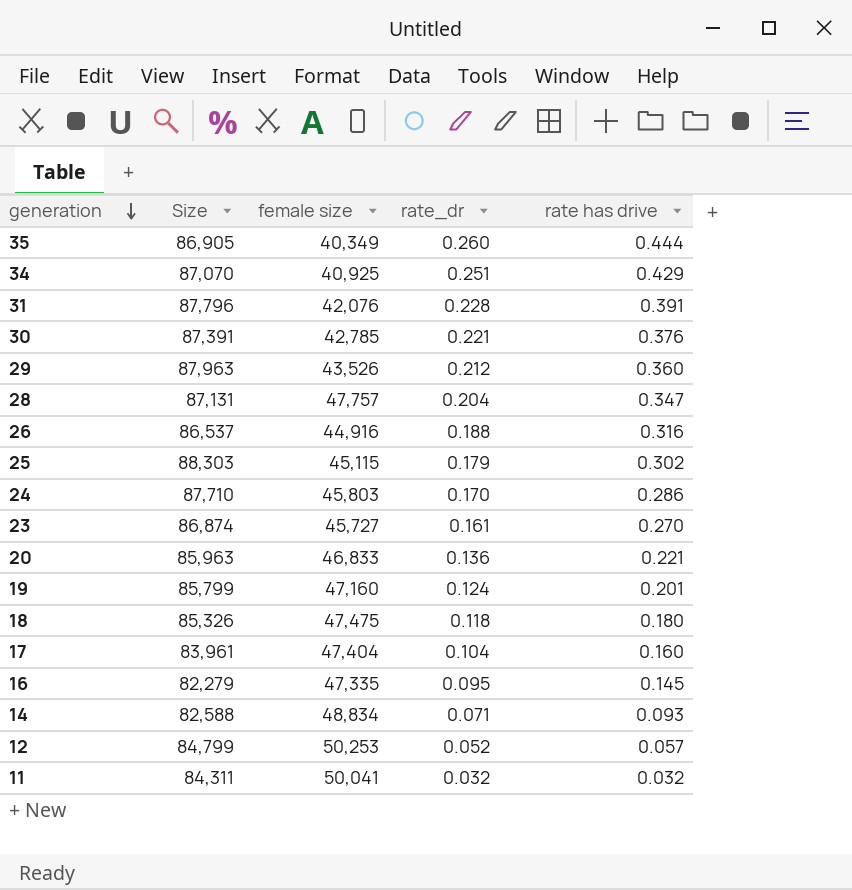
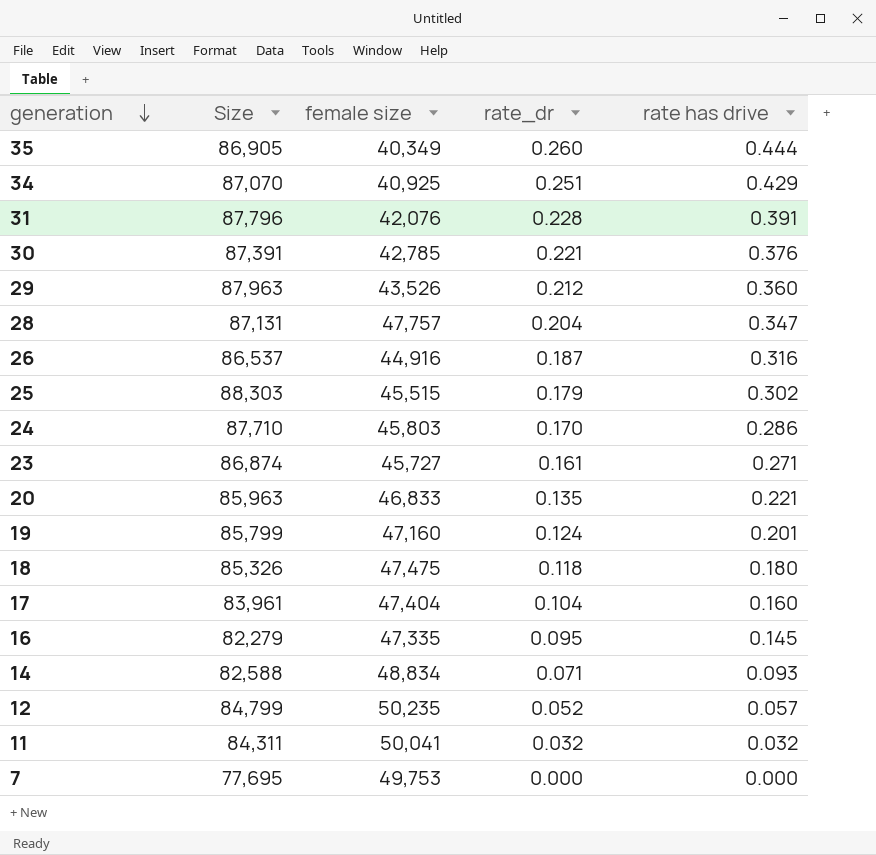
26 | rate_dr: 0.188 -> 0.187
25 | female size: 45,115 -> 45,515
23 | rate has drive: 0.270 -> 0.271
20 | rate_dr: 0.136 -> 0.135
12 | female size: 50,253 -> 50,235
row 7: none -> 77,695 | 49,753 | 0.000 | 0.000

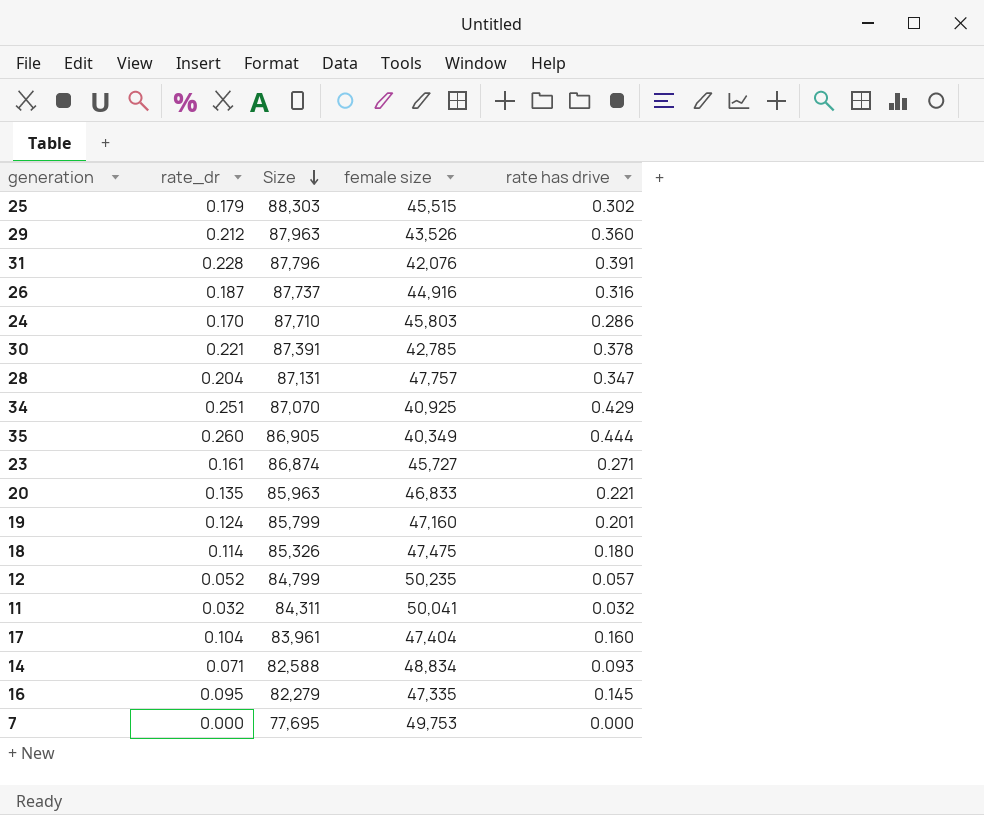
row order: generation descending -> Size descending
column rate_dr | position: 4 -> 2
26 | Size: 86,537 -> 87,737
30 | rate has drive: 0.376 -> 0.378
18 | rate_dr: 0.118 -> 0.114

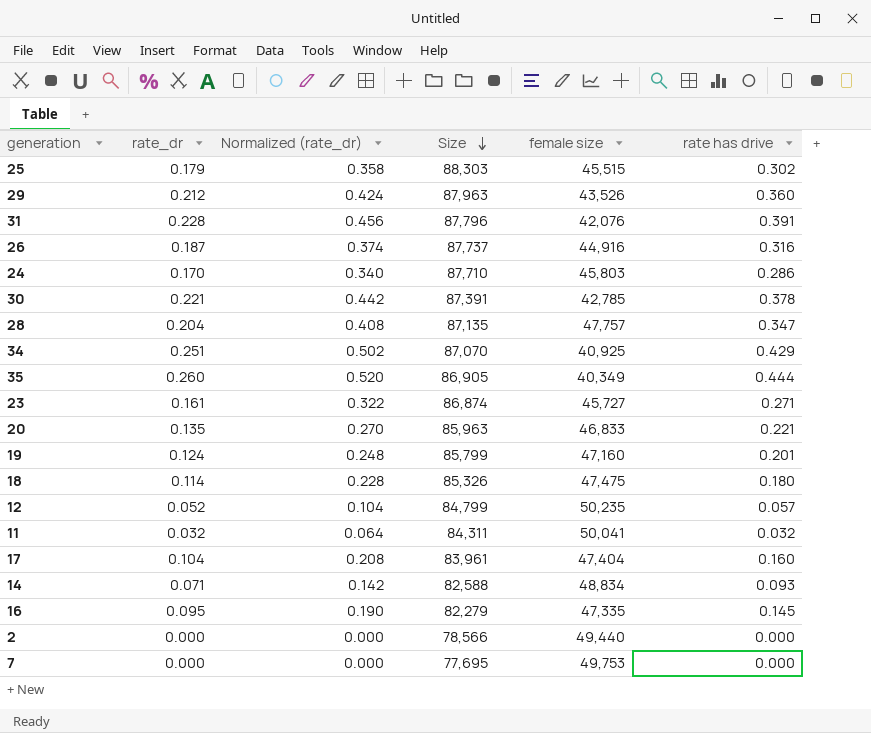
column Normalized (rate_dr) | formula: none -> [rate_dr] * 2
28 | Size: 87,131 -> 87,135
row 2: none -> 0.000 | 0.000 | 78,566 | 49,440 | 0.000

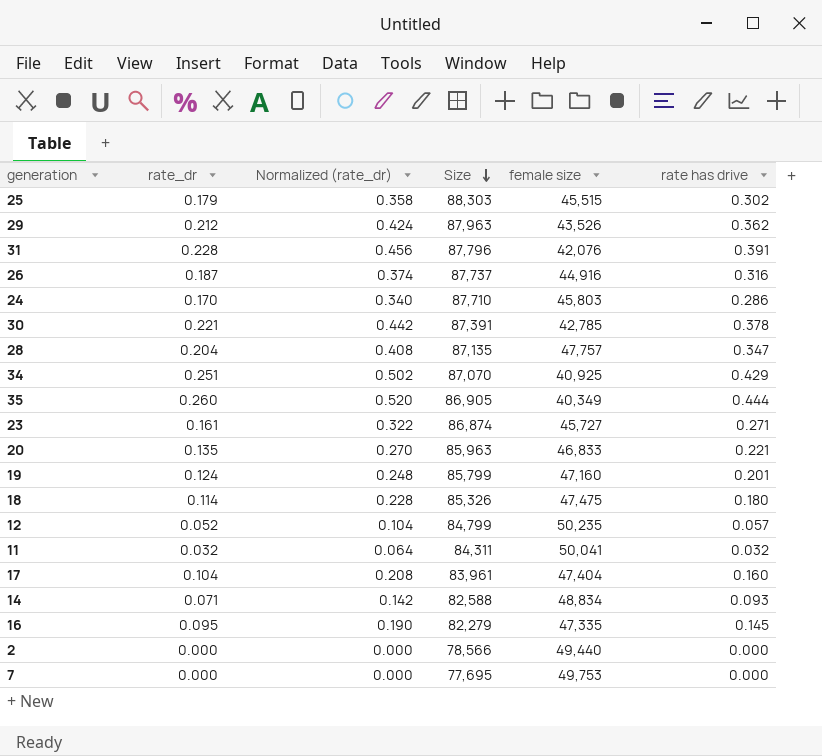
29 | rate has drive: 0.360 -> 0.362

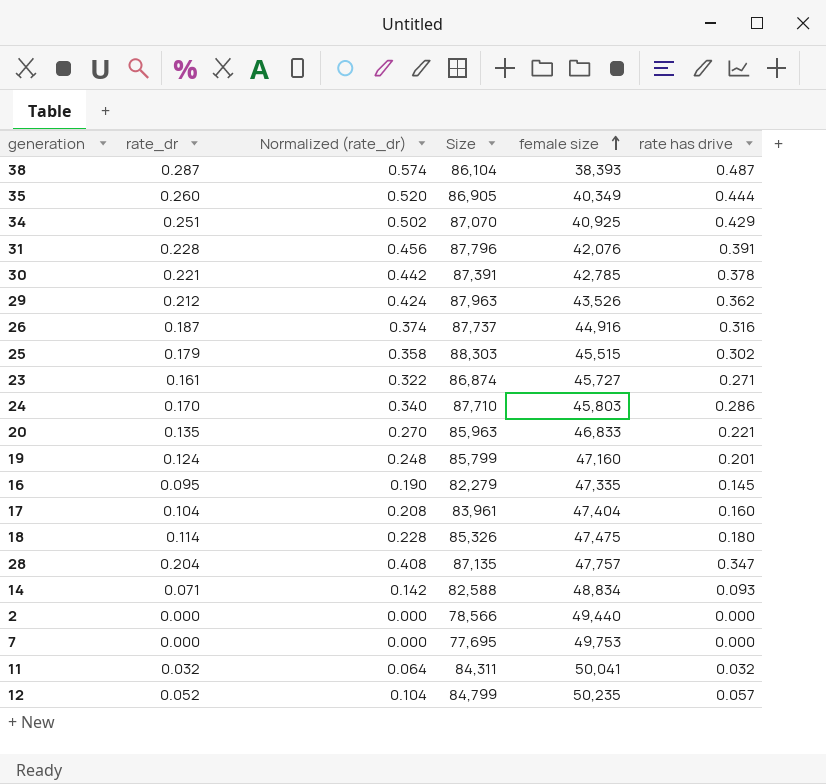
row order: Size descending -> female size ascending
row 38: none -> 0.287 | 0.574 | 86,104 | 38,393 | 0.487

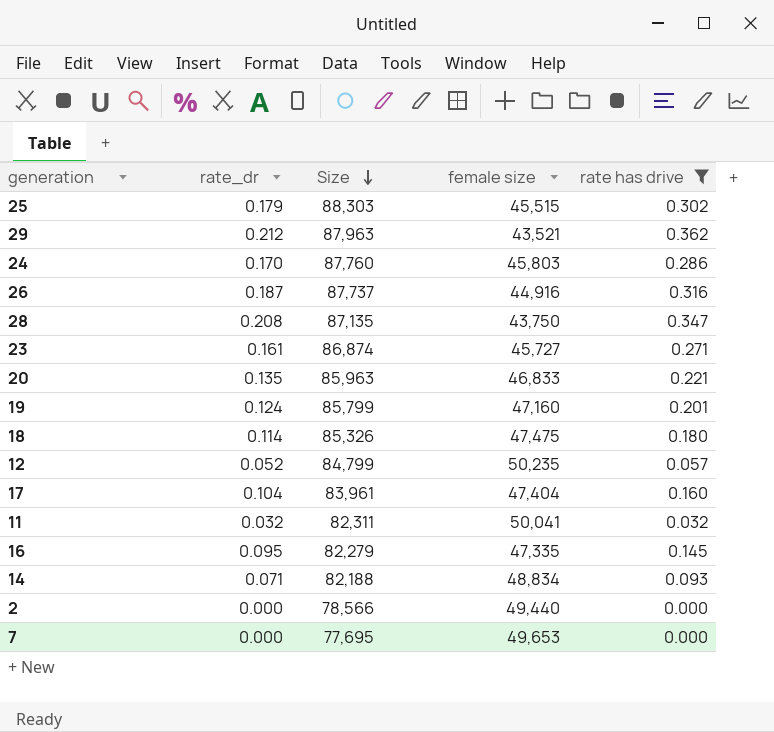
filter: none -> rate has drive <= 0.362
row order: female size ascending -> Size descending
column Normalized (rate_dr) | formula: [rate_dr] * 2 -> none
29 | female size: 43,526 -> 43,521
24 | Size: 87,710 -> 87,760
28 | rate_dr: 0.204 -> 0.208
28 | female size: 47,757 -> 43,750
11 | Size: 84,311 -> 82,311
14 | Size: 82,588 -> 82,188
7 | female size: 49,753 -> 49,653

